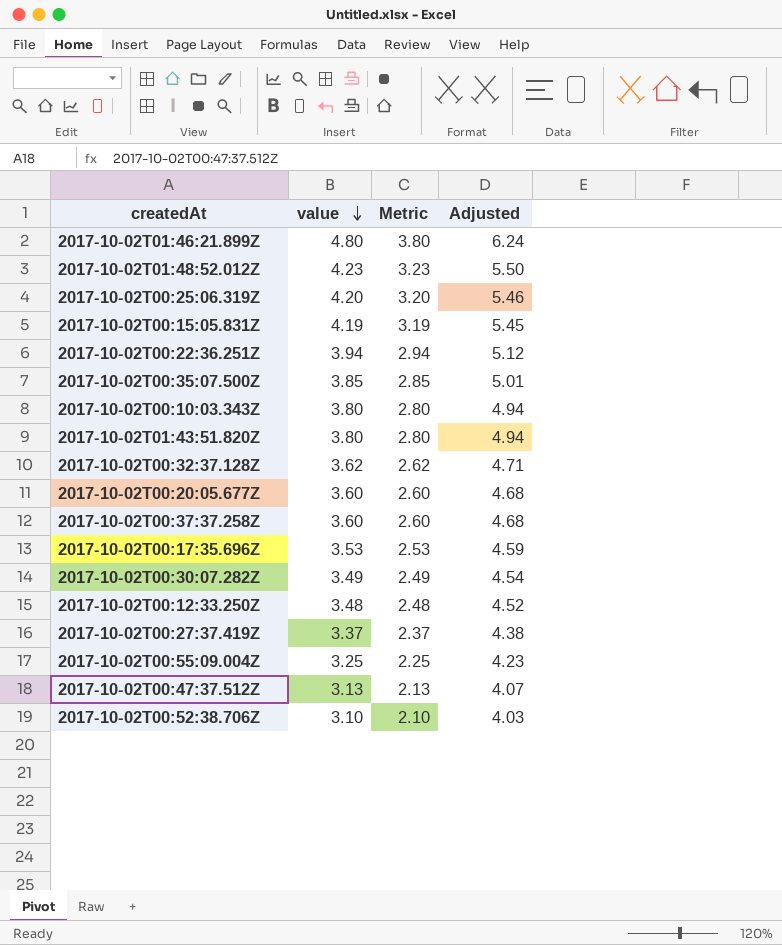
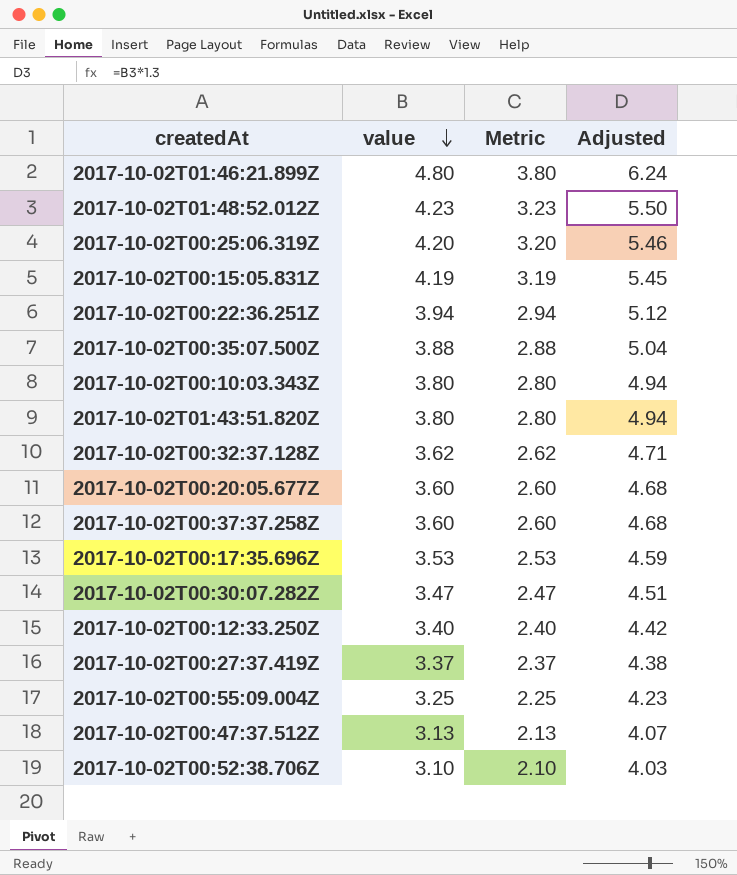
2017-10-02T00:35:07.500Z | value: 3.85 -> 3.88
2017-10-02T00:35:07.500Z | Metric: 2.85 -> 2.88
2017-10-02T00:35:07.500Z | Adjusted: 5.01 -> 5.04
2017-10-02T00:30:07.282Z | value: 3.49 -> 3.47
2017-10-02T00:30:07.282Z | Metric: 2.49 -> 2.47
2017-10-02T00:30:07.282Z | Adjusted: 4.54 -> 4.51
2017-10-02T00:12:33.250Z | value: 3.48 -> 3.40
2017-10-02T00:12:33.250Z | Metric: 2.48 -> 2.40
2017-10-02T00:12:33.250Z | Adjusted: 4.52 -> 4.42

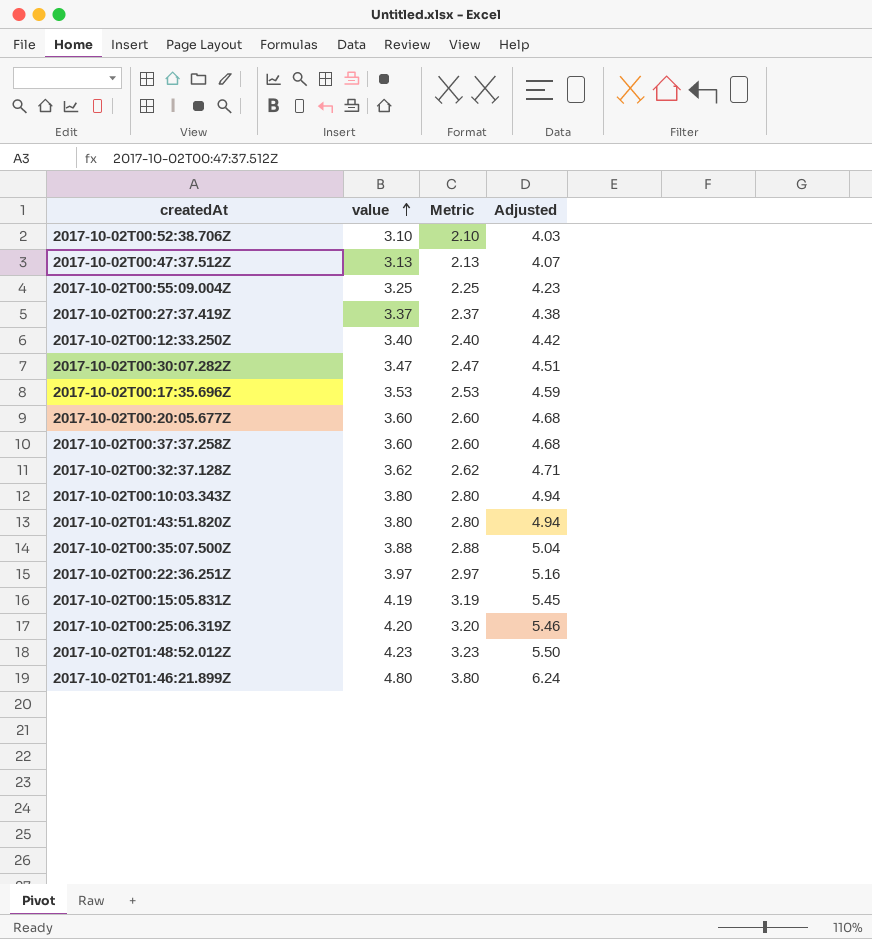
row order: value descending -> value ascending
2017-10-02T00:22:36.251Z | value: 3.94 -> 3.97
2017-10-02T00:22:36.251Z | Metric: 2.94 -> 2.97
2017-10-02T00:22:36.251Z | Adjusted: 5.12 -> 5.16

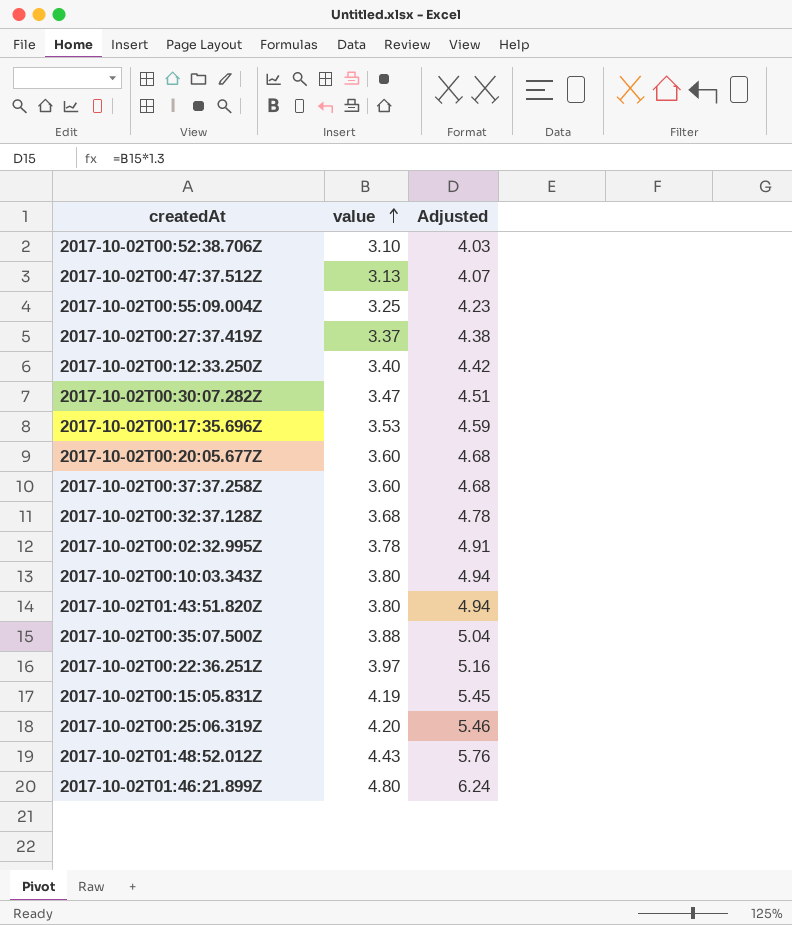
column Metric | formula: [value] - 1 -> none
2017-10-02T00:32:37.128Z | value: 3.62 -> 3.68
2017-10-02T00:32:37.128Z | Adjusted: 4.71 -> 4.78
row 2017-10-02T00:02:32.995Z: none -> 3.78 | 4.91
2017-10-02T01:48:52.012Z | value: 4.23 -> 4.43
2017-10-02T01:48:52.012Z | Adjusted: 5.50 -> 5.76

